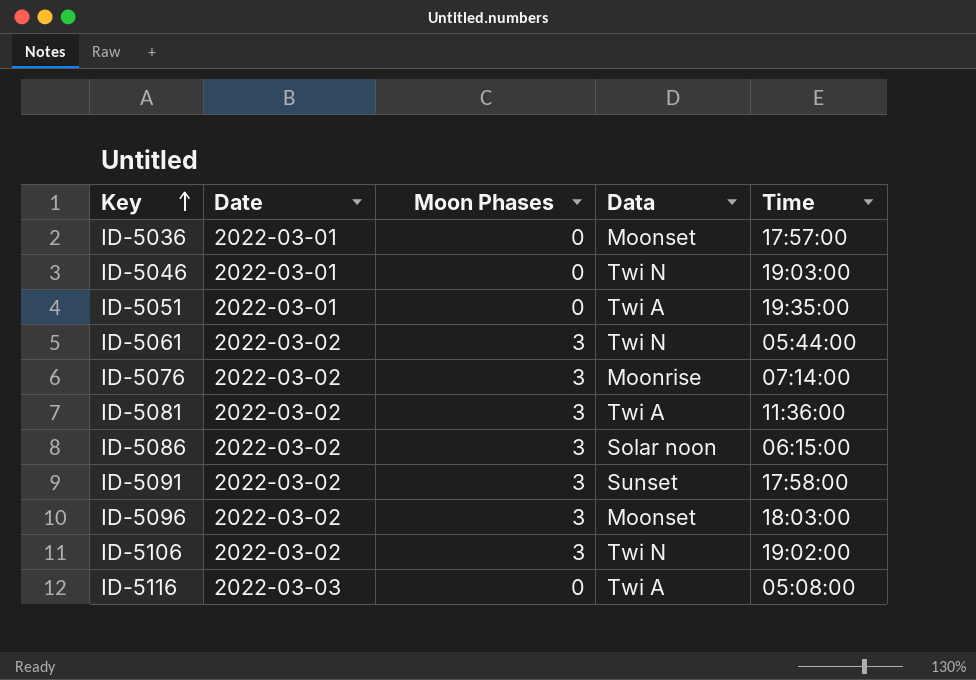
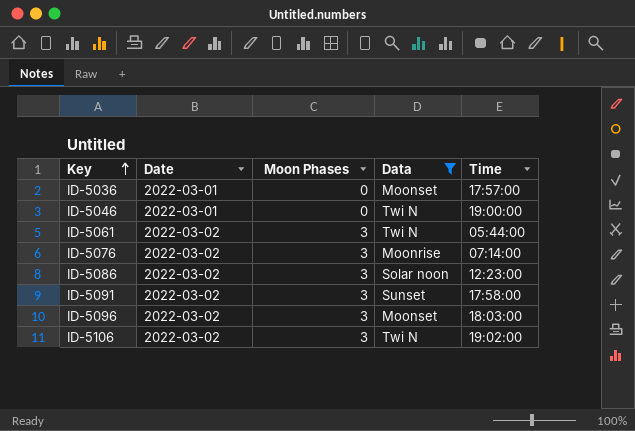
filter: none -> Data != Twi A
ID-5046 | Time: 19:03:00 -> 19:00:00
ID-5086 | Time: 06:15:00 -> 12:23:00

